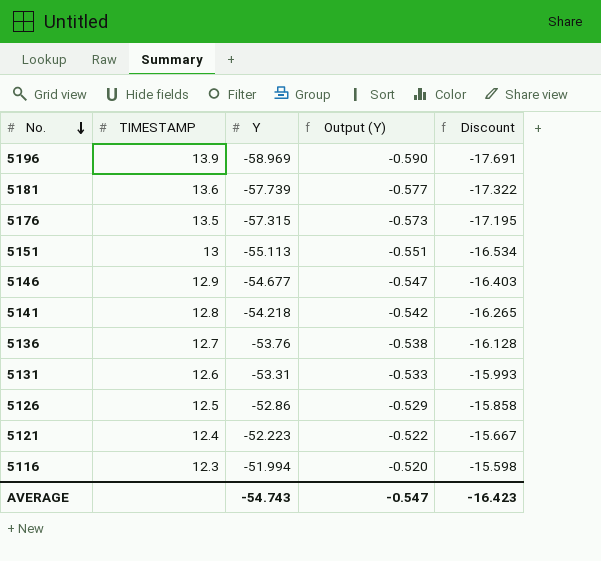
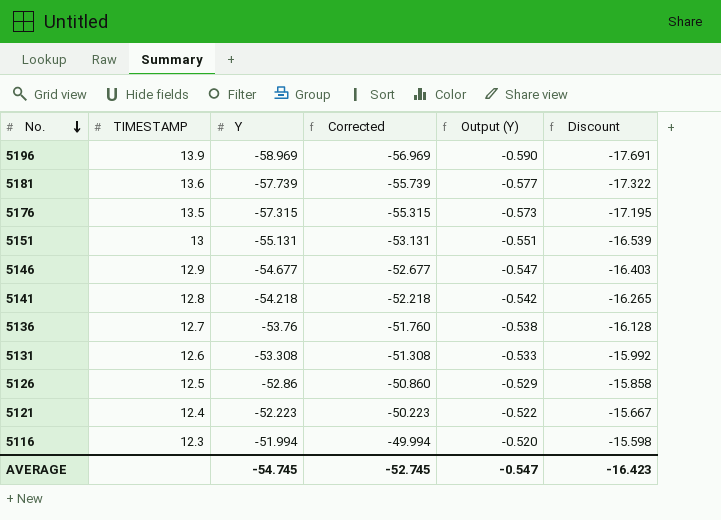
column Corrected | formula: none -> [Y] + 2
5151 | Y: -55.113 -> -55.131
5151 | Discount: -16.534 -> -16.539
5131 | Y: -53.31 -> -53.308
5131 | Discount: -15.993 -> -15.992
AVERAGE | Y: -54.743 -> -54.745

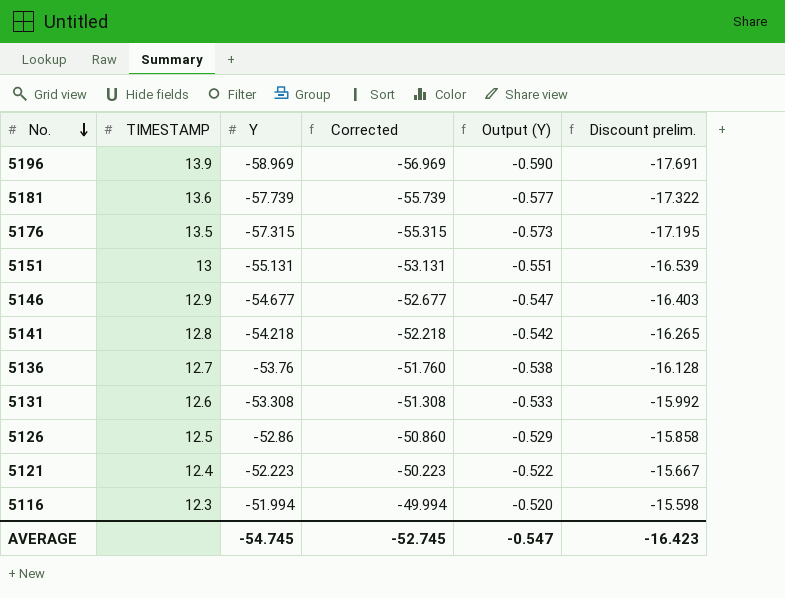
column name: Discount -> Discount prelim.

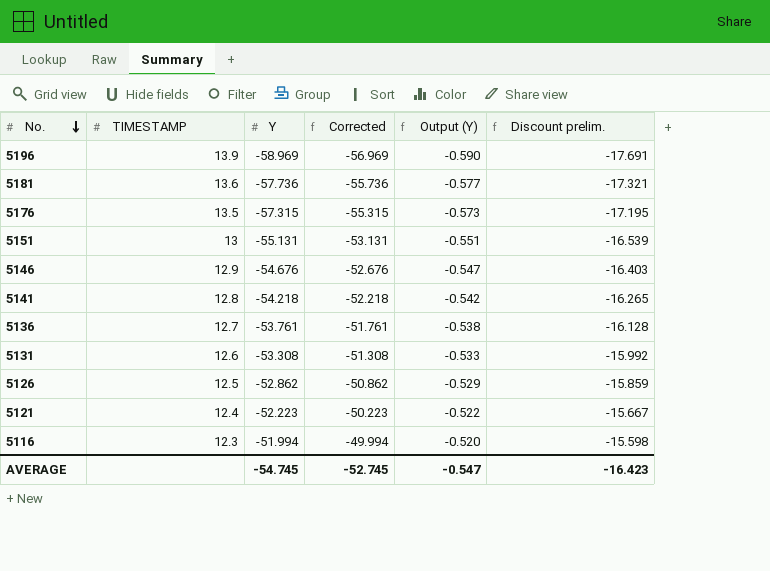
5181 | Y: -57.739 -> -57.736
5181 | Corrected: -55.739 -> -55.736
5181 | Discount prelim.: -17.322 -> -17.321
5146 | Y: -54.677 -> -54.676
5146 | Corrected: -52.677 -> -52.676
5136 | Y: -53.76 -> -53.761
5136 | Corrected: -51.760 -> -51.761
5126 | Y: -52.86 -> -52.862
5126 | Corrected: -50.860 -> -50.862
5126 | Discount prelim.: -15.858 -> -15.859

